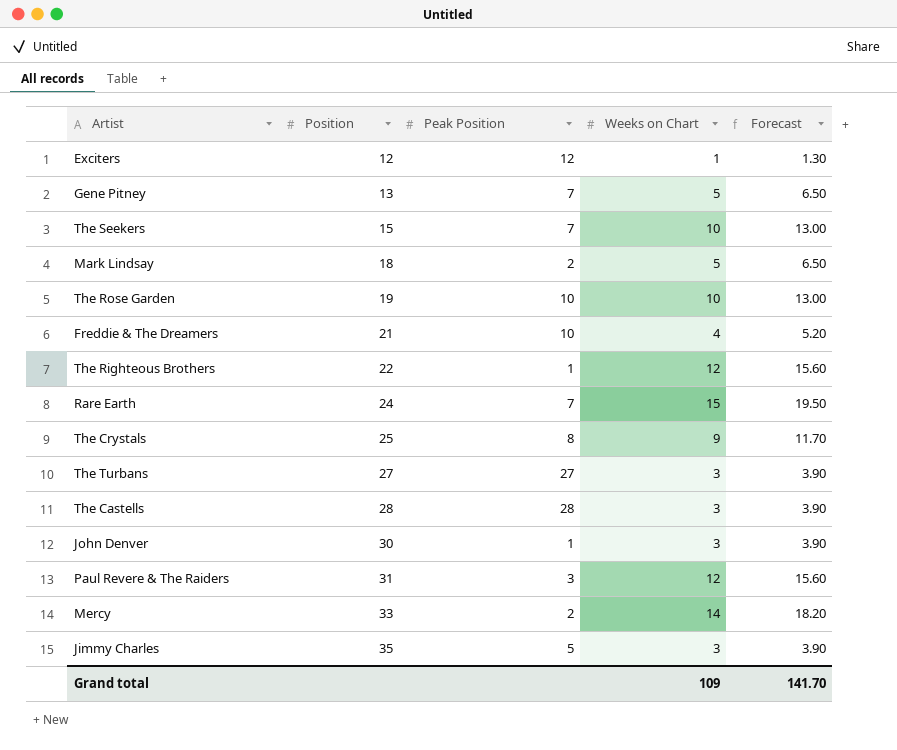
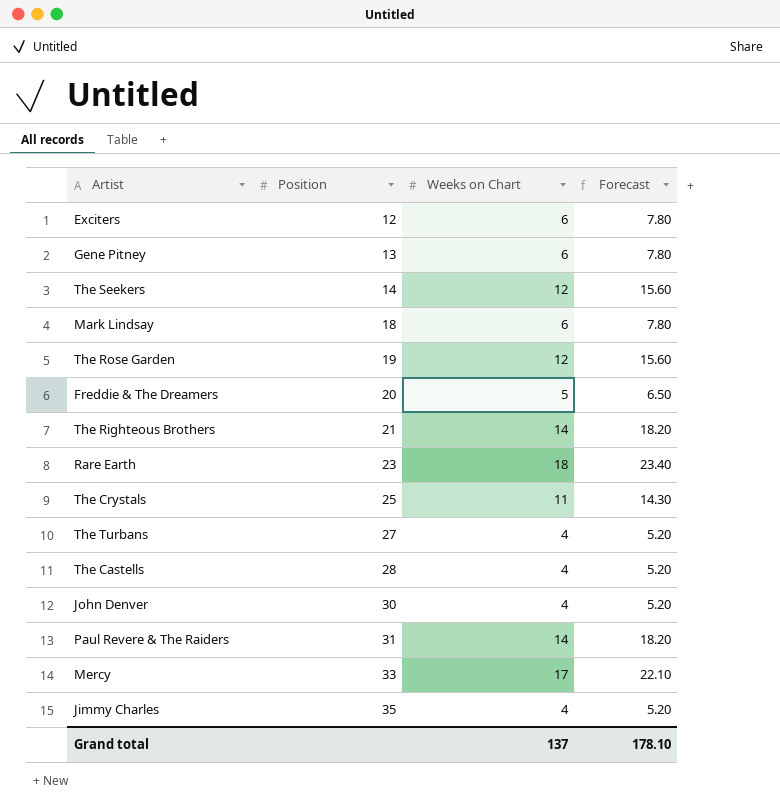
column Peak Position | position: 3 -> none
Exciters | Weeks on Chart: 1 -> 6
Exciters | Forecast: 1.30 -> 7.80
Gene Pitney | Weeks on Chart: 5 -> 6
Gene Pitney | Forecast: 6.50 -> 7.80
The Seekers | Position: 15 -> 14
The Seekers | Weeks on Chart: 10 -> 12
The Seekers | Forecast: 13.00 -> 15.60
Mark Lindsay | Weeks on Chart: 5 -> 6
Mark Lindsay | Forecast: 6.50 -> 7.80
The Rose Garden | Weeks on Chart: 10 -> 12
The Rose Garden | Forecast: 13.00 -> 15.60
Freddie & The Dreamers | Position: 21 -> 20
Freddie & The Dreamers | Weeks on Chart: 4 -> 5
Freddie & The Dreamers | Forecast: 5.20 -> 6.50
The Righteous Brothers | Position: 22 -> 21
The Righteous Brothers | Weeks on Chart: 12 -> 14
The Righteous Brothers | Forecast: 15.60 -> 18.20
Rare Earth | Position: 24 -> 23
Rare Earth | Weeks on Chart: 15 -> 18
Rare Earth | Forecast: 19.50 -> 23.40
The Crystals | Weeks on Chart: 9 -> 11
The Crystals | Forecast: 11.70 -> 14.30
The Turbans | Weeks on Chart: 3 -> 4
The Turbans | Forecast: 3.90 -> 5.20
The Castells | Weeks on Chart: 3 -> 4
The Castells | Forecast: 3.90 -> 5.20
John Denver | Weeks on Chart: 3 -> 4
John Denver | Forecast: 3.90 -> 5.20
Paul Revere & The Raiders | Weeks on Chart: 12 -> 14
Paul Revere & The Raiders | Forecast: 15.60 -> 18.20
Mercy | Weeks on Chart: 14 -> 17
Mercy | Forecast: 18.20 -> 22.10
Jimmy Charles | Weeks on Chart: 3 -> 4
Jimmy Charles | Forecast: 3.90 -> 5.20
Grand total | Weeks on Chart: 109 -> 137
Grand total | Forecast: 141.70 -> 178.10

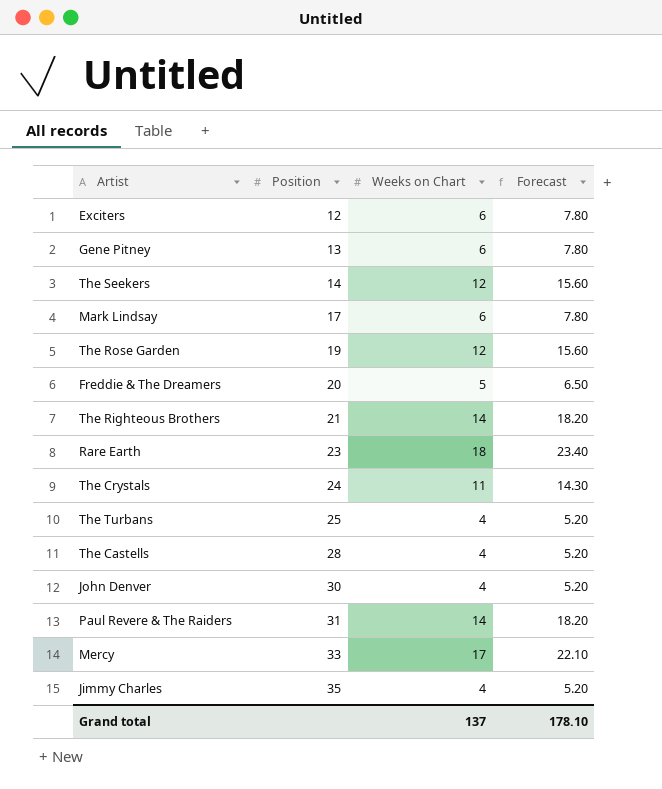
Mark Lindsay | Position: 18 -> 17
The Crystals | Position: 25 -> 24
The Turbans | Position: 27 -> 25

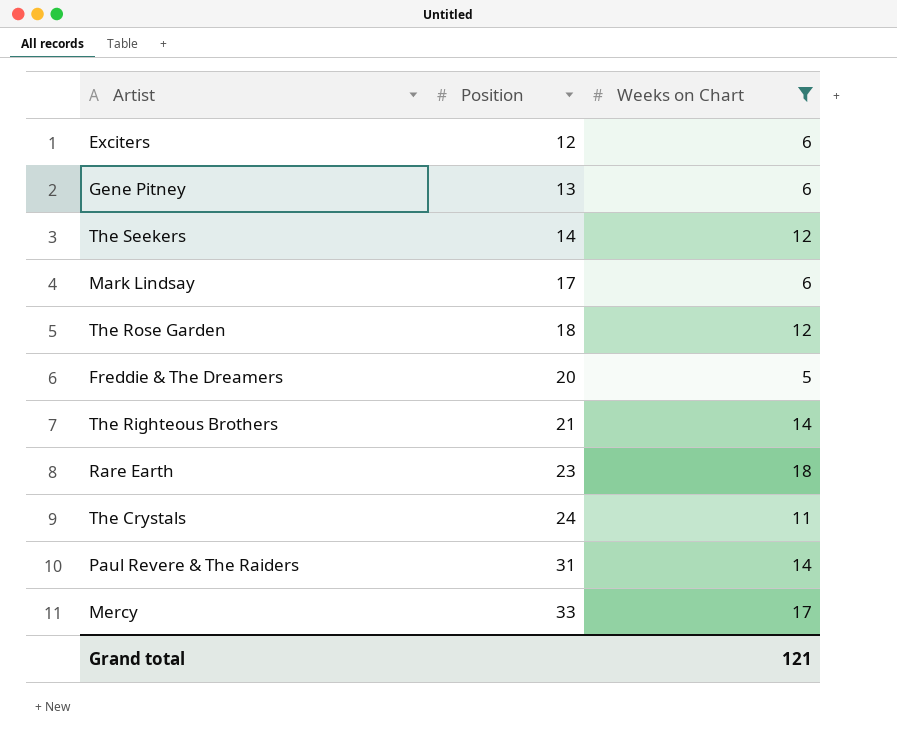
filter: none -> Weeks on Chart != 4
column Forecast | formula: [Weeks on Chart] * 1.3 -> none
The Rose Garden | Position: 19 -> 18
Grand total | Weeks on Chart: 137 -> 121

